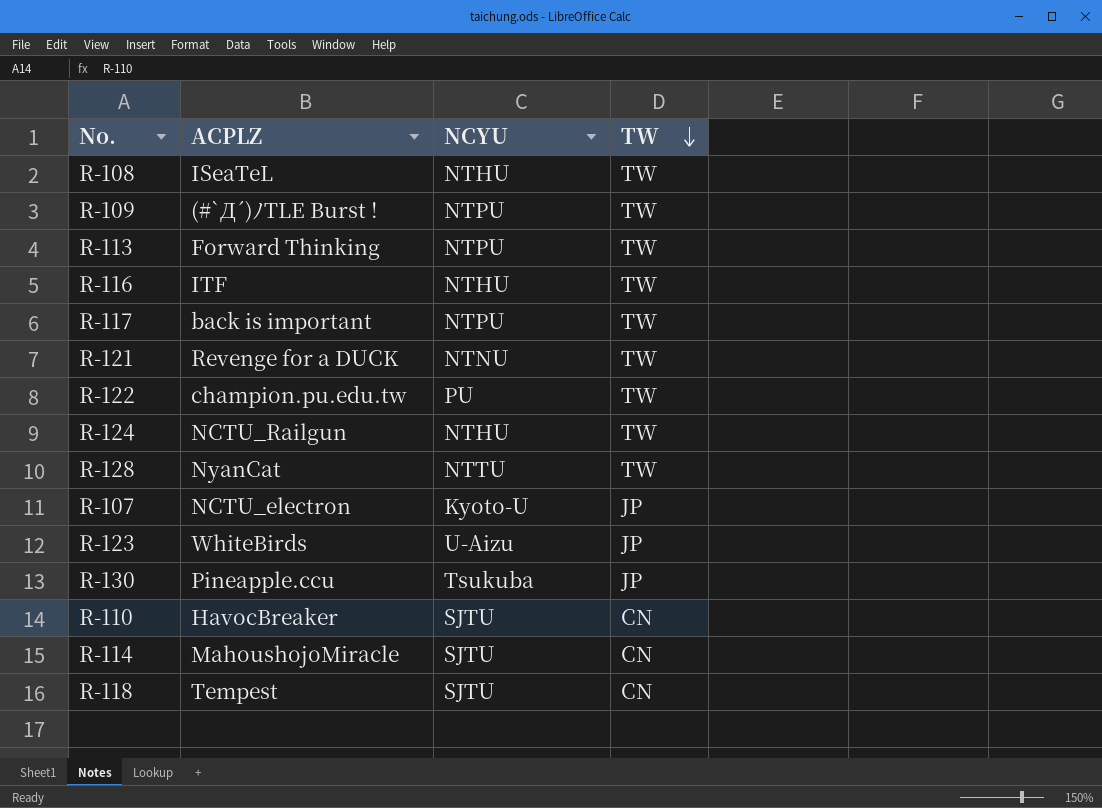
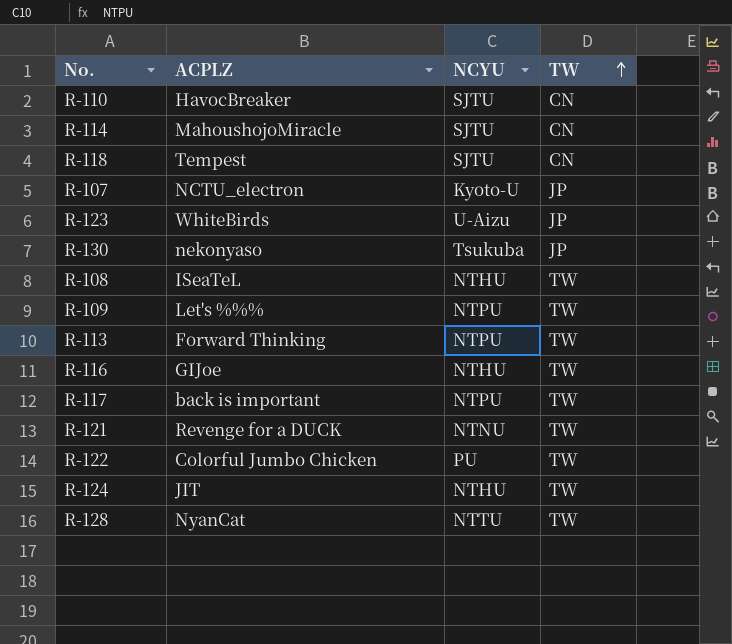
row order: TW descending -> TW ascending
R-130 | ACPLZ: Pineapple.ccu -> nekonyaso
R-109 | ACPLZ: (#`Д´)ﾉTLE Burst ! -> Let's %%%
R-116 | ACPLZ: ITF -> GIJoe
R-122 | ACPLZ: champion.pu.edu.tw -> Colorful Jumbo Chicken
R-124 | ACPLZ: NCTU_Railgun -> JIT

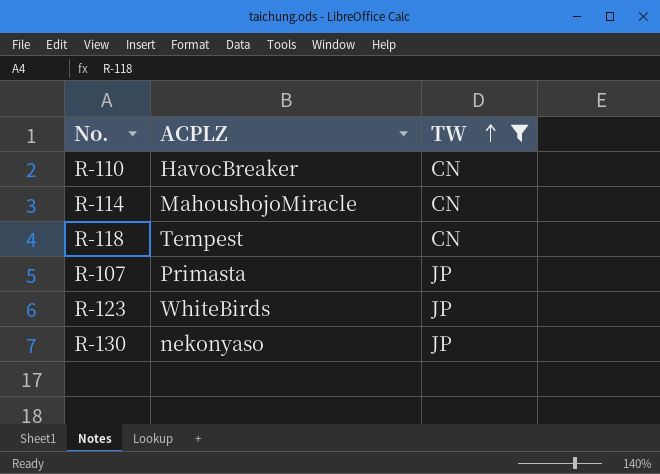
filter: none -> TW != TW
column NCYU | position: 3 -> none
R-107 | ACPLZ: NCTU_electron -> Primasta

